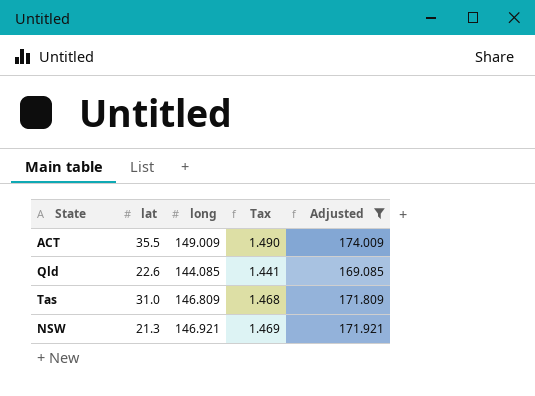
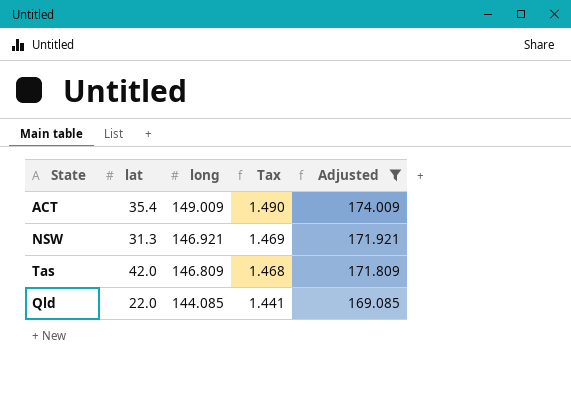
row order: none -> long descending
ACT | lat: 35.5 -> 35.4
NSW | lat: 21.3 -> 31.3
Tas | lat: 31.0 -> 42.0
Qld | lat: 22.6 -> 22.0

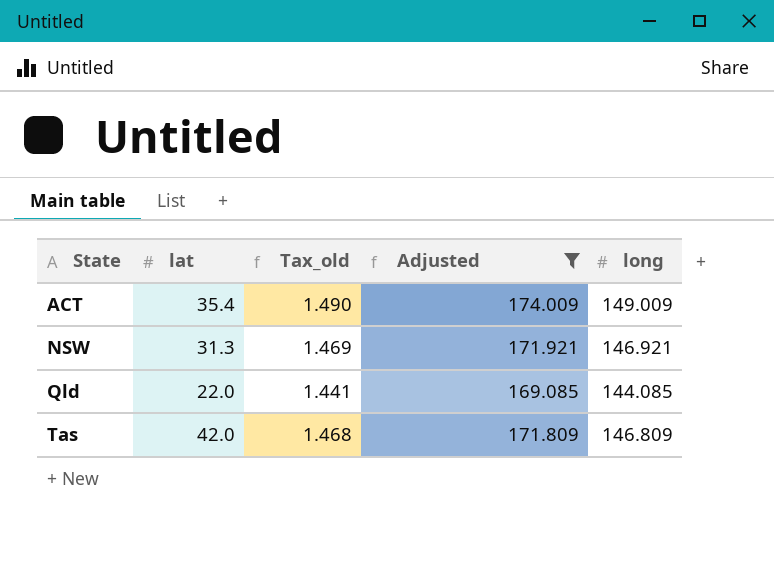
row order: long descending -> State ascending
column name: Tax -> Tax_old
column long | position: 3 -> 5

